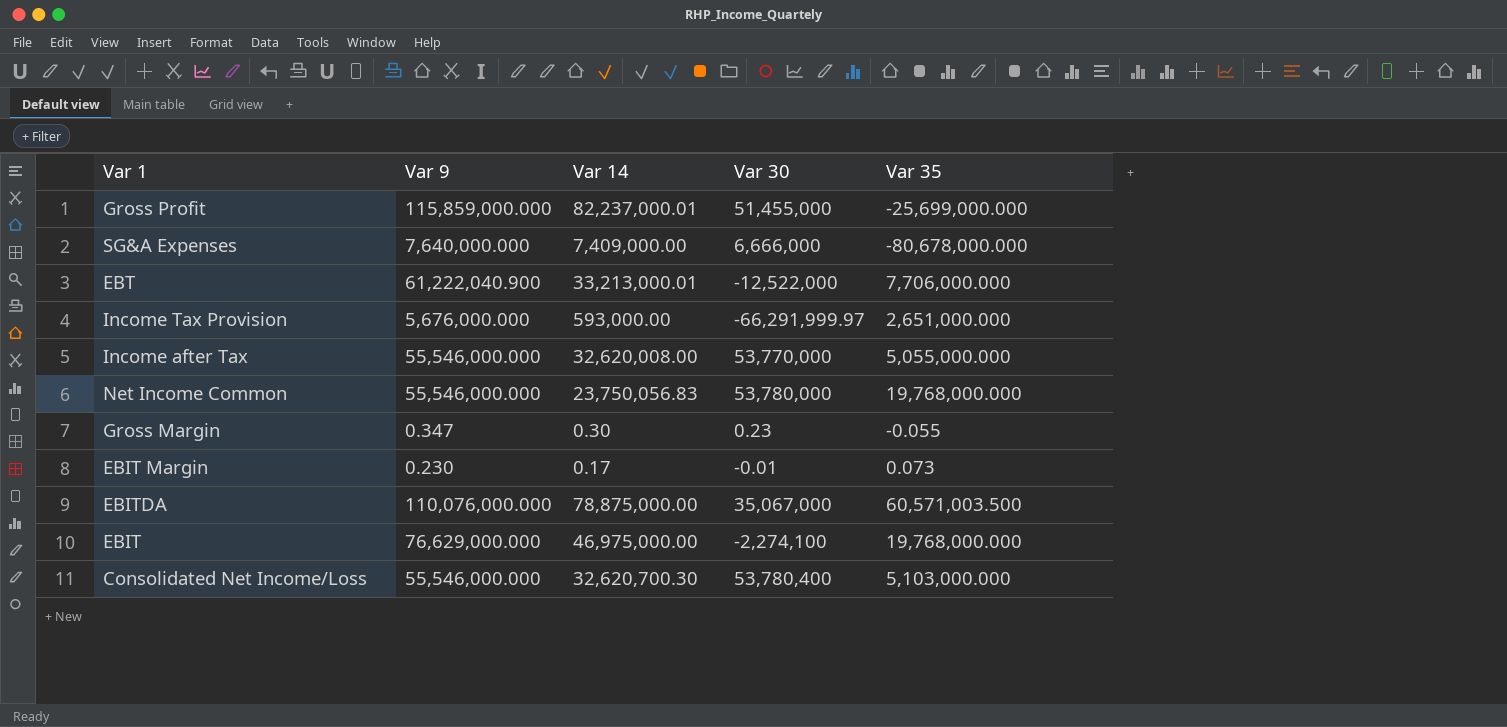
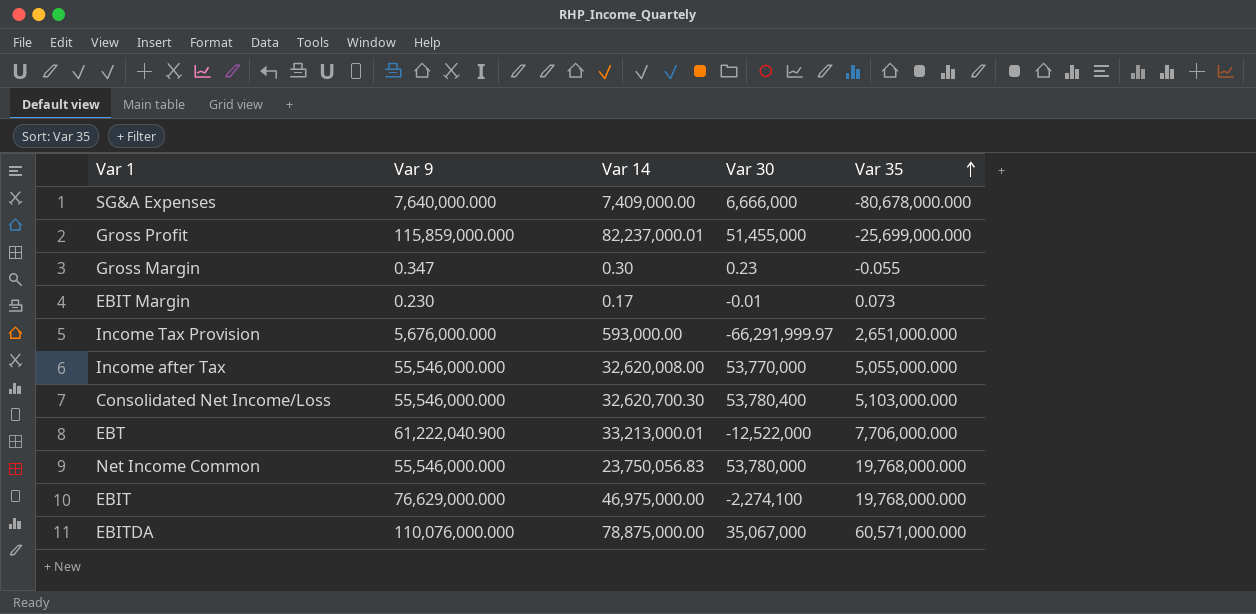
row order: none -> Var 35 ascending
EBITDA | Var 35: 60,571,003.500 -> 60,571,000.000

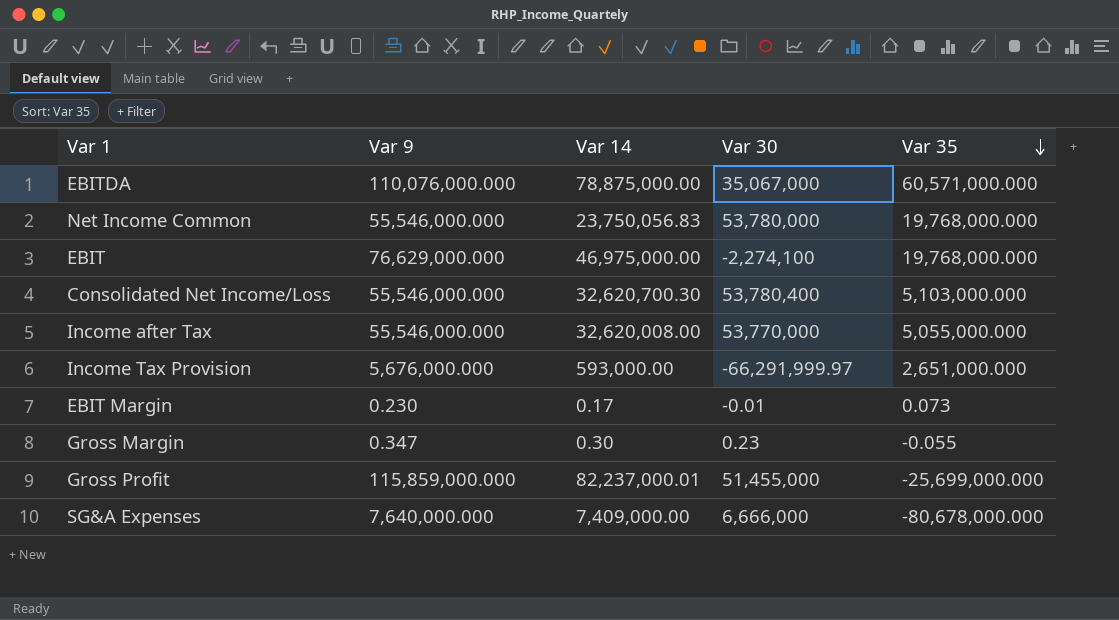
row order: Var 35 ascending -> Var 35 descending
row EBT: 61,222,040.900 | 33,213,000.01 | -12,522,000 | 7,706,000.000 -> none

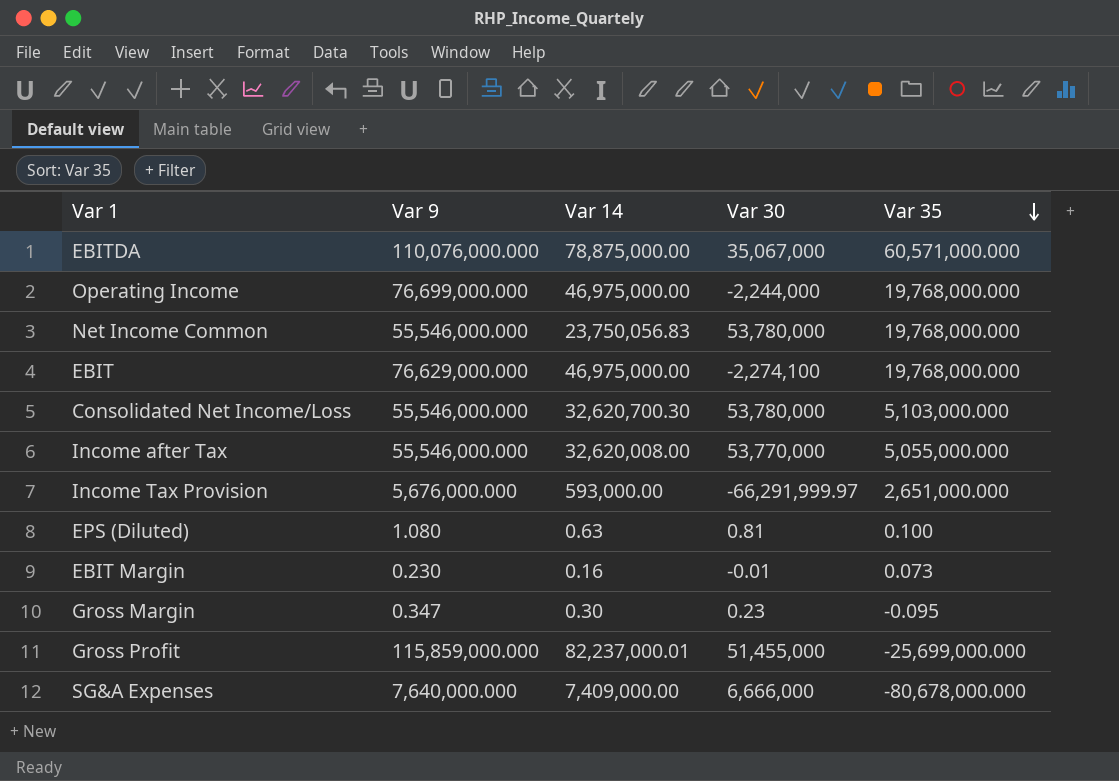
row Operating Income: none -> 76,699,000.000 | 46,975,000.00 | -2,244,000 | 19,768,000.000
Consolidated Net Income/Loss | Var 30: 53,780,400 -> 53,780,000
row EPS (Diluted): none -> 1.080 | 0.63 | 0.81 | 0.100
EBIT Margin | Var 14: 0.17 -> 0.16
Gross Margin | Var 35: -0.055 -> -0.095

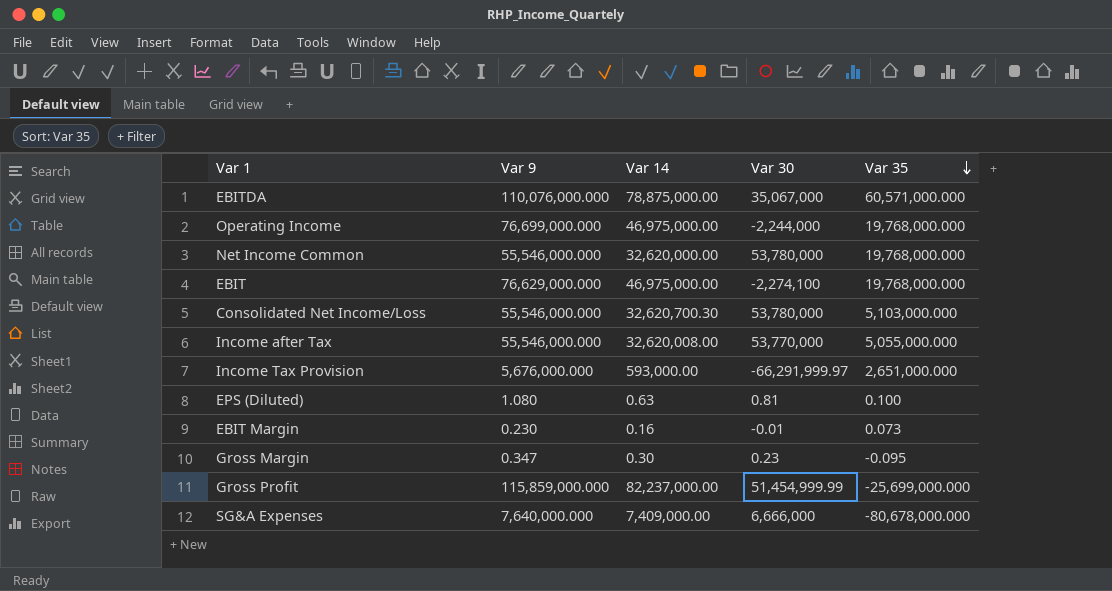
Net Income Common | Var 14: 23,750,056.83 -> 32,620,000.00
Gross Profit | Var 14: 82,237,000.01 -> 82,237,000.00
Gross Profit | Var 30: 51,455,000 -> 51,454,999.99

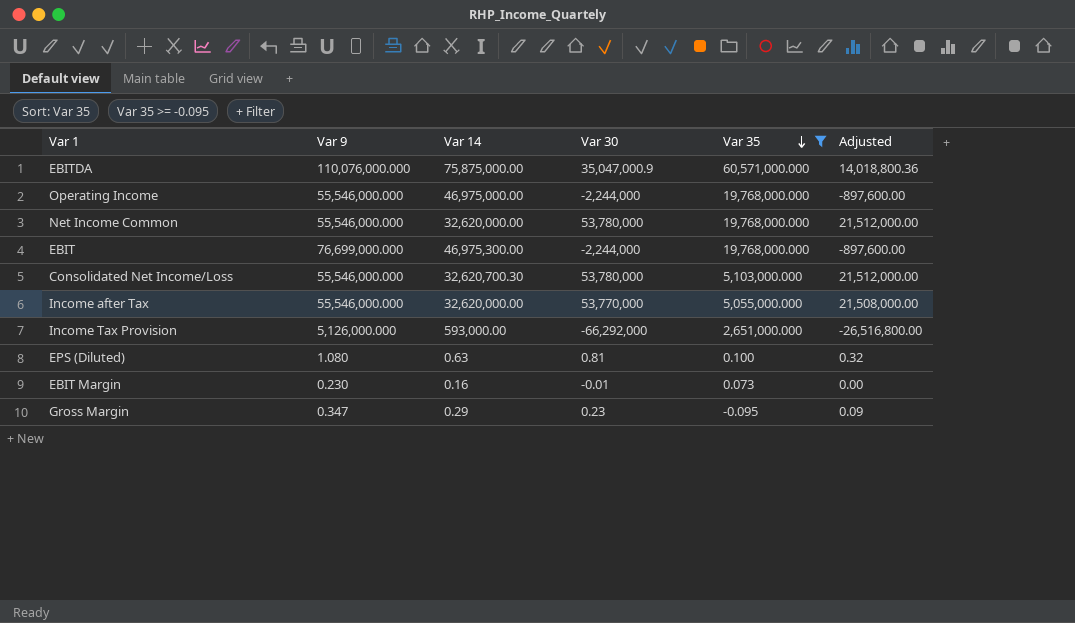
filter: none -> Var 35 >= -0.095
column Adjusted | formula: none -> [Var 30] * 0.4
EBITDA | Var 14: 78,875,000.00 -> 75,875,000.00
EBITDA | Var 30: 35,067,000 -> 35,047,000.9
Operating Income | Var 9: 76,699,000.000 -> 55,546,000.000
EBIT | Var 9: 76,629,000.000 -> 76,699,000.000
EBIT | Var 14: 46,975,000.00 -> 46,975,300.00
EBIT | Var 30: -2,274,100 -> -2,244,000
Income after Tax | Var 14: 32,620,008.00 -> 32,620,000.00
Income Tax Provision | Var 9: 5,676,000.000 -> 5,126,000.000
Income Tax Provision | Var 30: -66,291,999.97 -> -66,292,000
Gross Margin | Var 14: 0.30 -> 0.29

